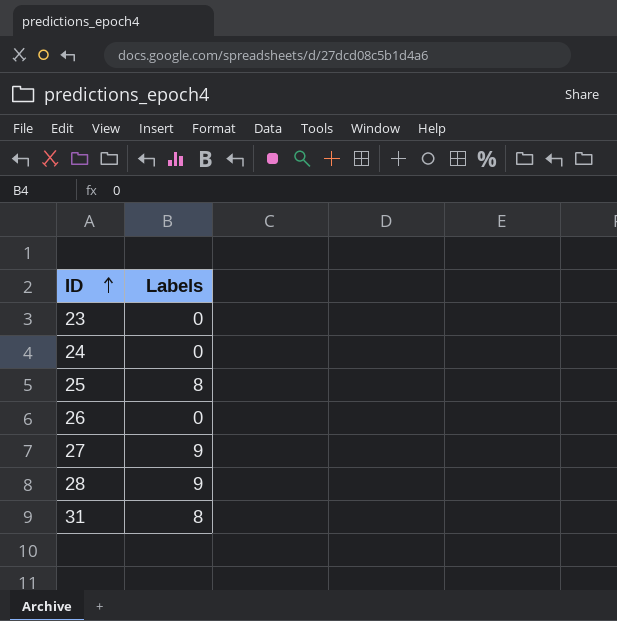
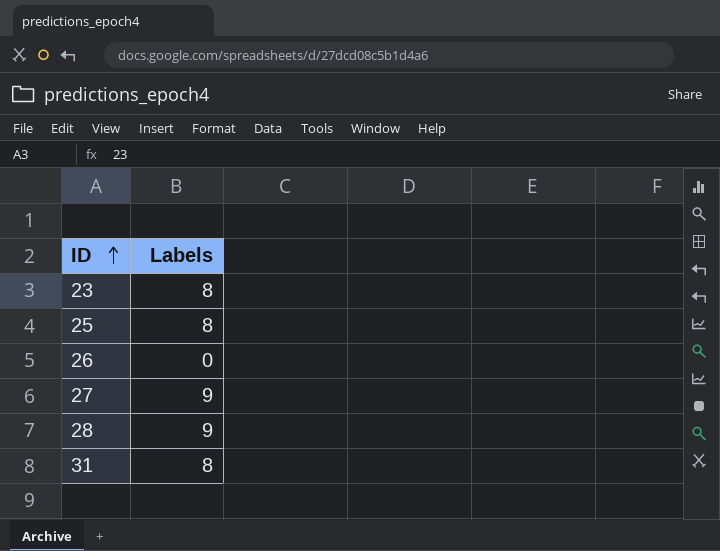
row 24: 0 -> none
23 | Labels: 0 -> 8

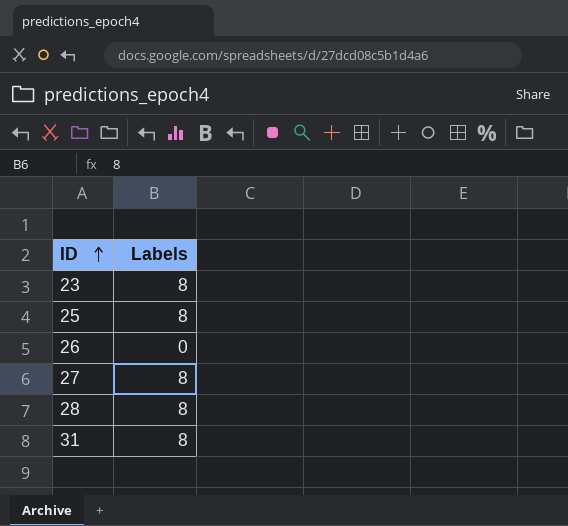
27 | Labels: 9 -> 8
28 | Labels: 9 -> 8

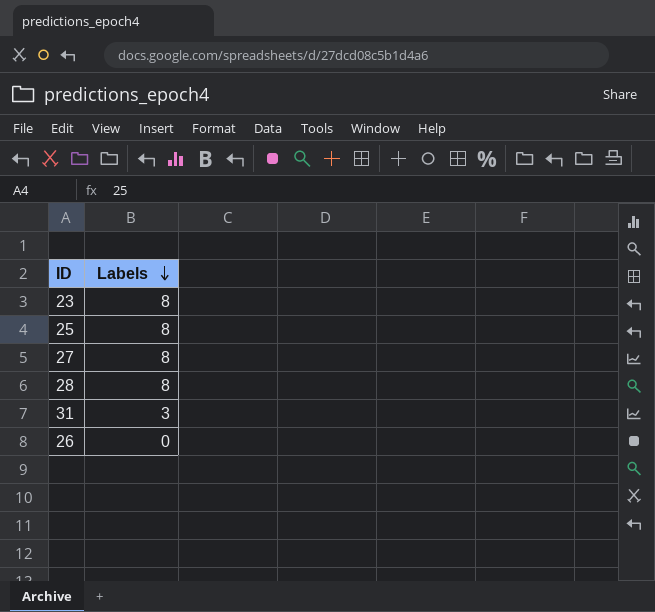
row order: ID ascending -> Labels descending
31 | Labels: 8 -> 3

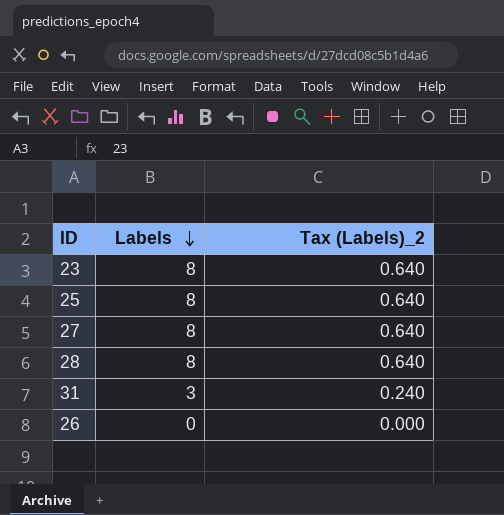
column Tax (Labels)_2 | formula: none -> [Labels] * 0.08

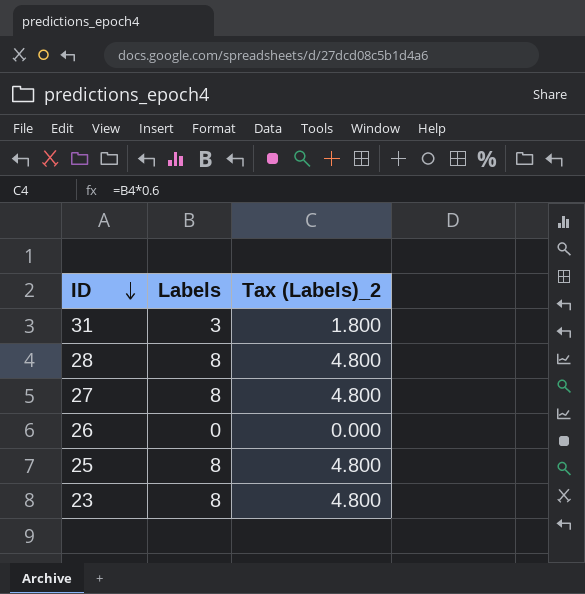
row order: Labels descending -> ID descending
column Tax (Labels)_2 | formula: [Labels] * 0.08 -> [Labels] * 0.6

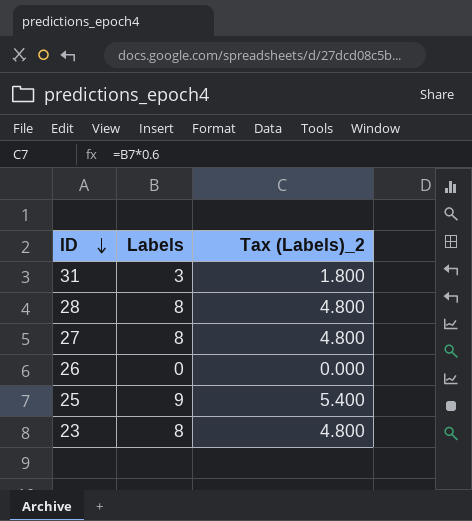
25 | Labels: 8 -> 9
25 | Tax (Labels)_2: 4.800 -> 5.400

